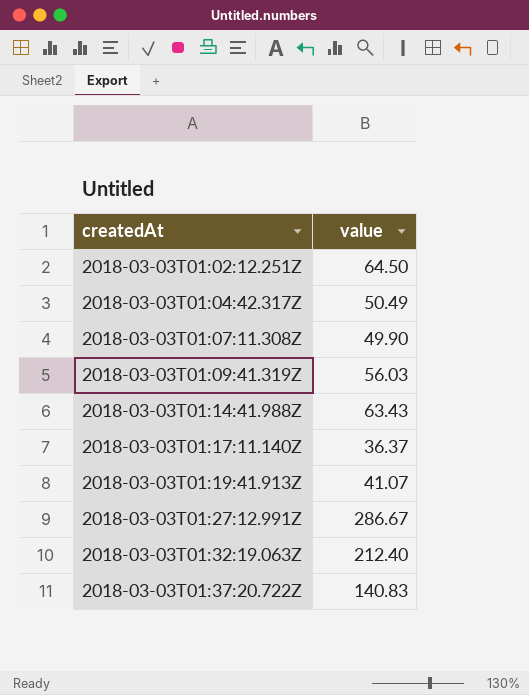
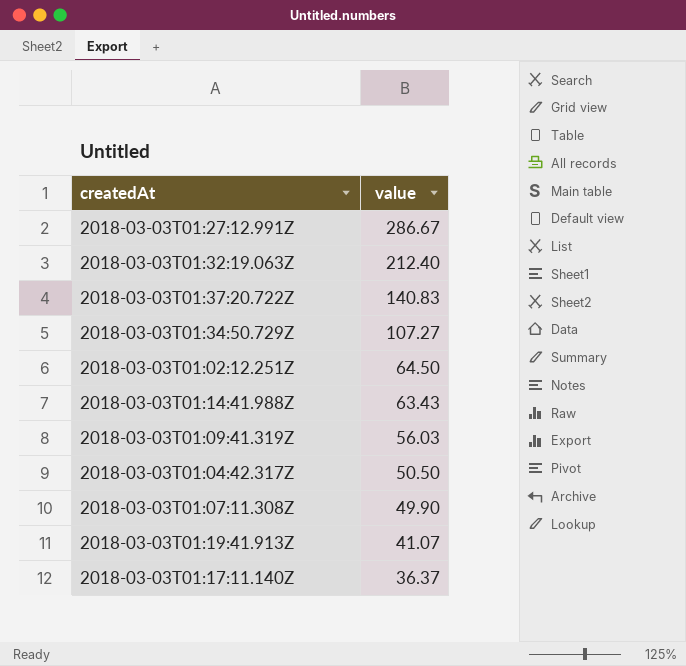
row order: createdAt ascending -> value descending
row 2018-03-03T01:34:50.729Z: none -> 107.27
2018-03-03T01:04:42.317Z | value: 50.49 -> 50.50

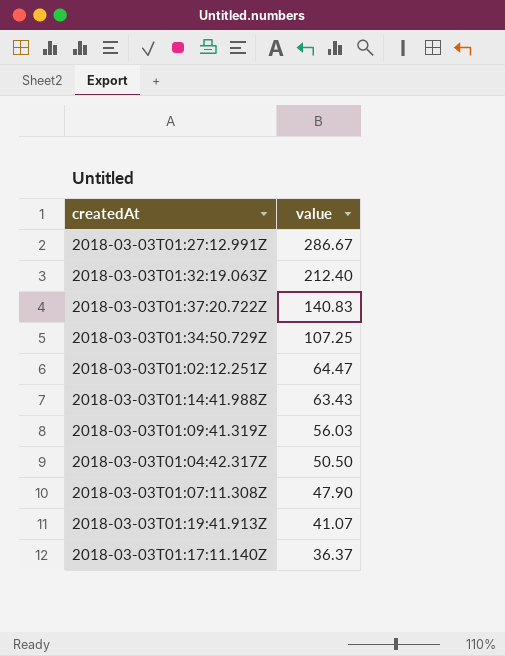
2018-03-03T01:34:50.729Z | value: 107.27 -> 107.25
2018-03-03T01:02:12.251Z | value: 64.50 -> 64.47
2018-03-03T01:07:11.308Z | value: 49.90 -> 47.90

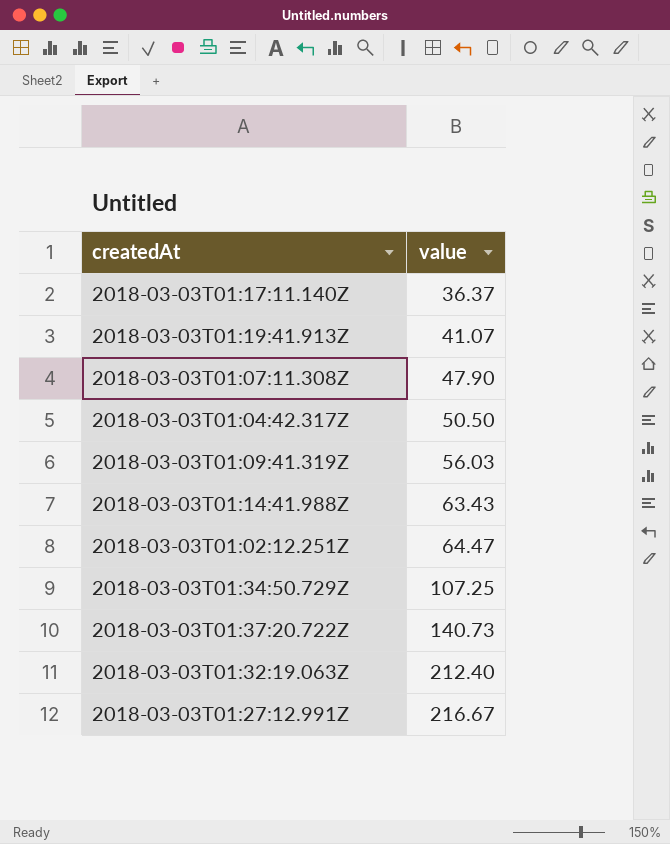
row order: value descending -> value ascending
2018-03-03T01:37:20.722Z | value: 140.83 -> 140.73
2018-03-03T01:27:12.991Z | value: 286.67 -> 216.67

